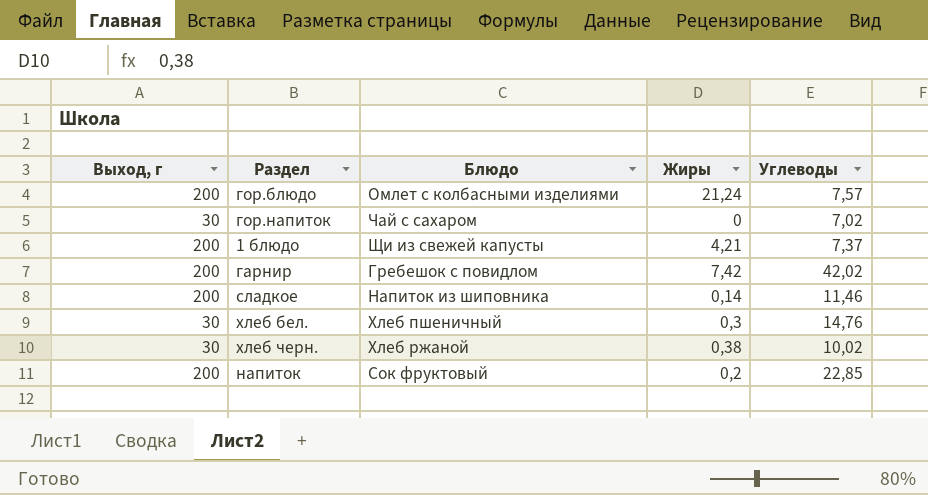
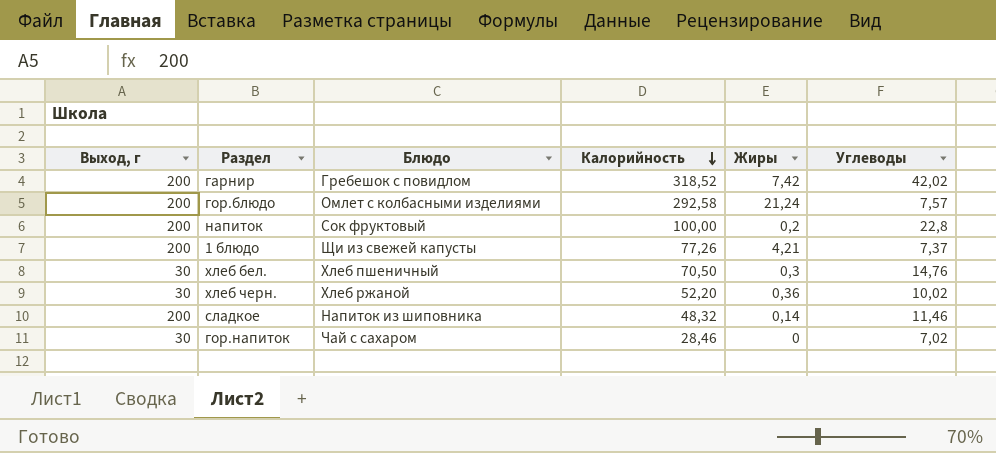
row order: none -> Калорийность descending
column Калорийность | position: none -> 4
напиток | Углеводы: 22,85 -> 22,8
хлеб черн. | Жиры: 0,38 -> 0,36

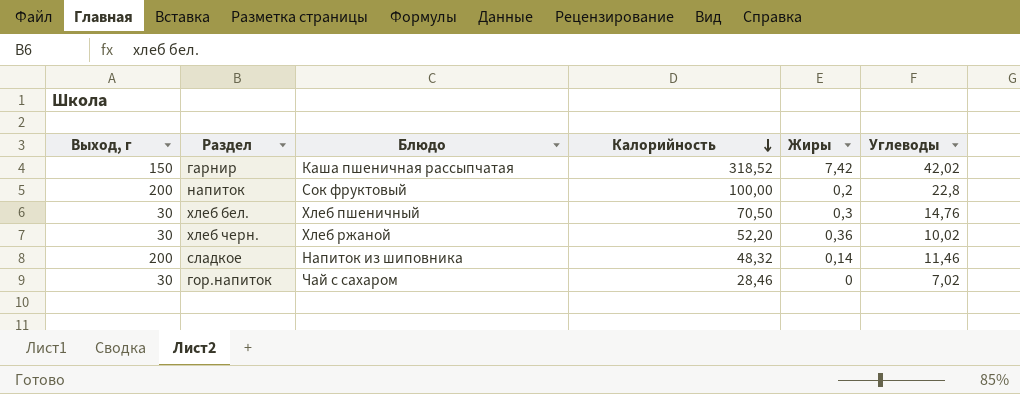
row гор.блюдо: 200 | Омлет с колбасными изделиями | 292,58 | 21,24 | 7,57 -> none
row 1 блюдо: 200 | Щи из свежей капусты | 77,26 | 4,21 | 7,37 -> none
гарнир | Выход, г: 200 -> 150
гарнир | Блюдо: Гребешок с повидлом -> Каша пшеничная рассыпчатая

